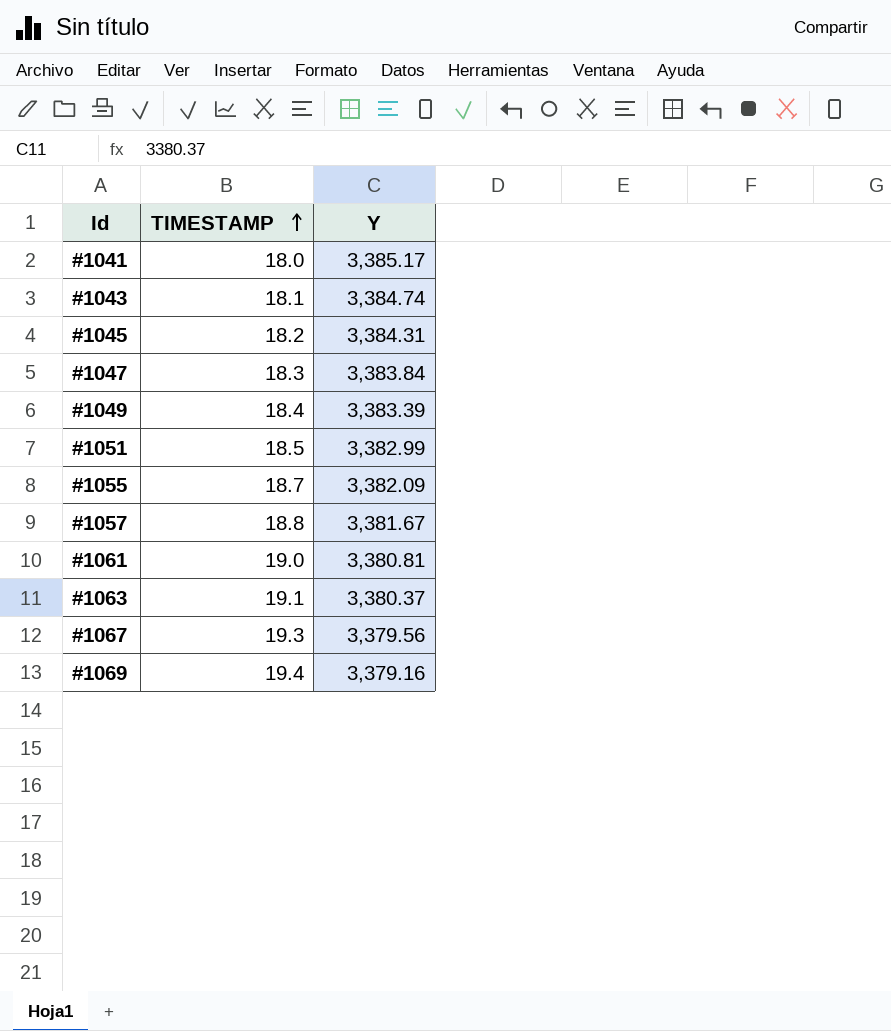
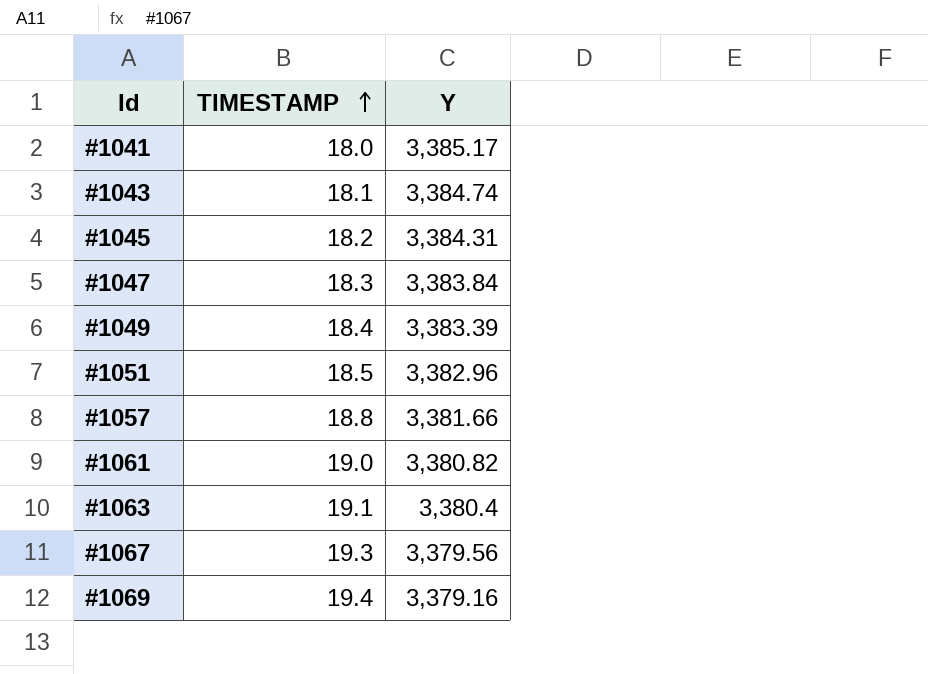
row #1055: 18.7 | 3,382.09 -> none
#1051 | Y: 3,382.99 -> 3,382.96
#1057 | Y: 3,381.67 -> 3,381.66
#1061 | Y: 3,380.81 -> 3,380.82
#1063 | Y: 3,380.37 -> 3,380.4

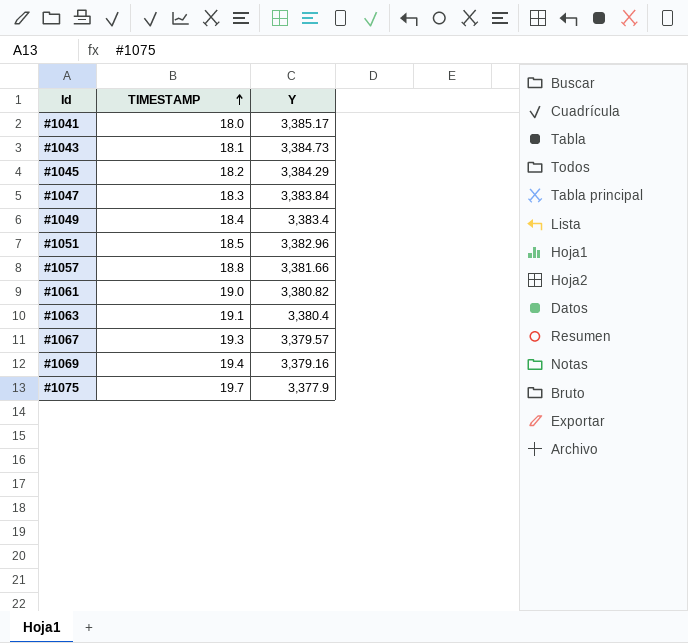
#1043 | Y: 3,384.74 -> 3,384.73
#1045 | Y: 3,384.31 -> 3,384.29
#1049 | Y: 3,383.39 -> 3,383.4
#1067 | Y: 3,379.56 -> 3,379.57
row #1075: none -> 19.7 | 3,377.9

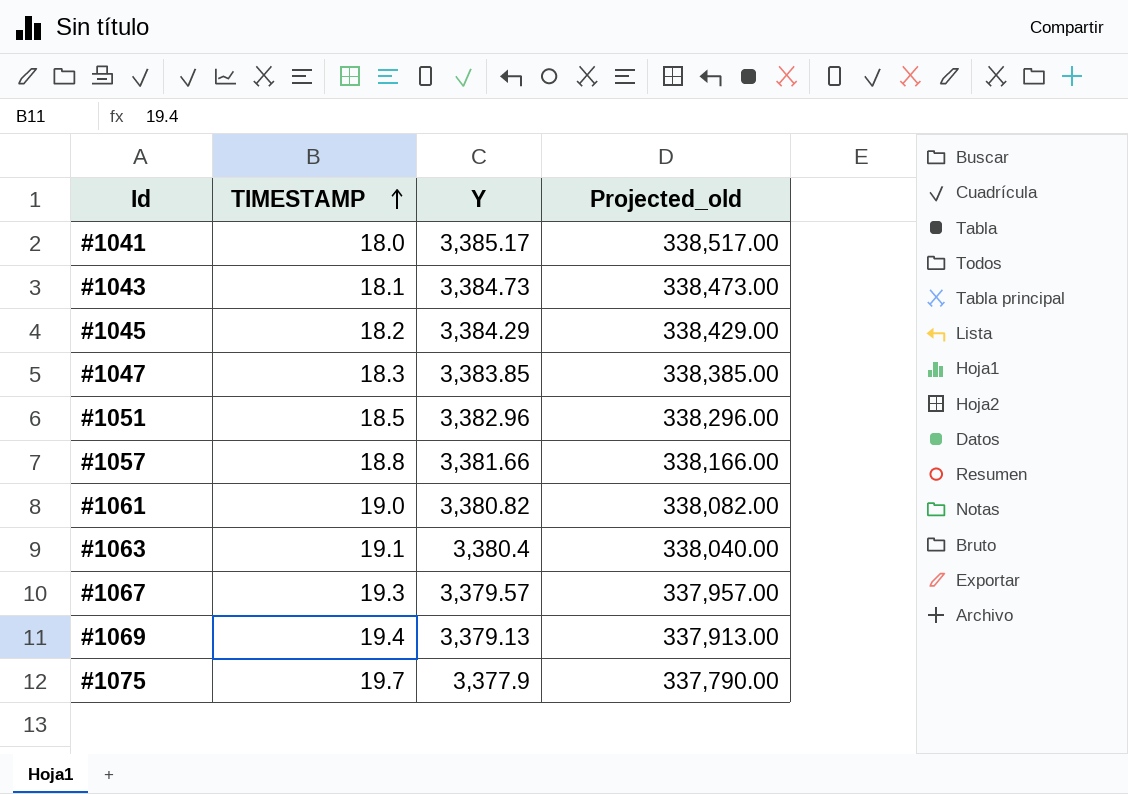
column Projected_old | formula: none -> [Y] * 100
row #1049: 18.4 | 3,383.4 -> none
#1047 | Y: 3,383.84 -> 3,383.85
#1069 | Y: 3,379.16 -> 3,379.13

